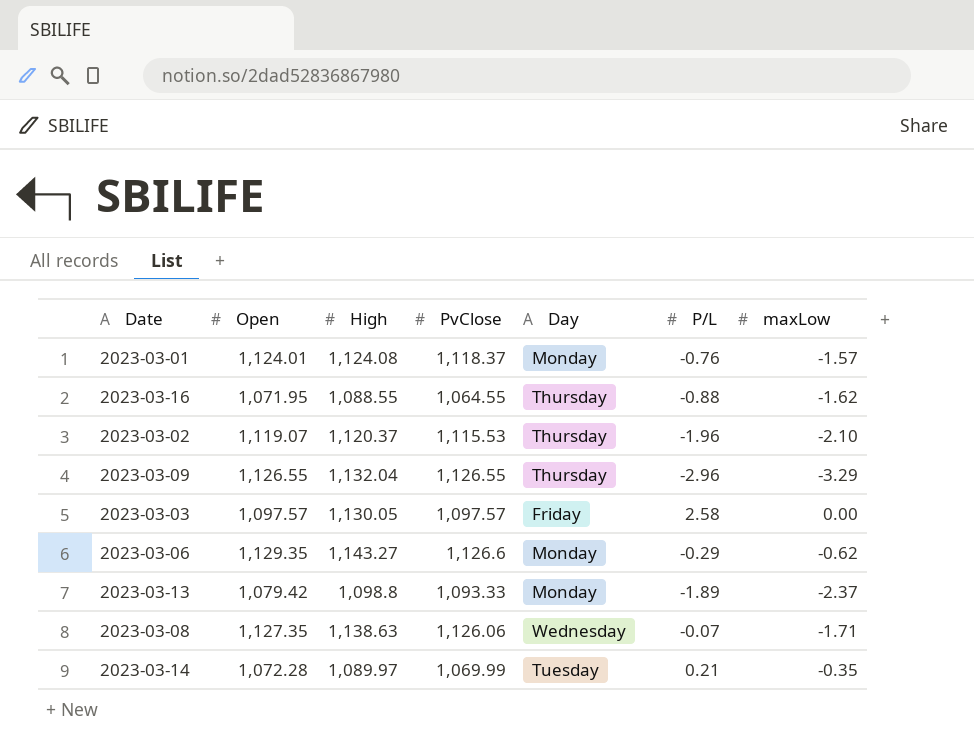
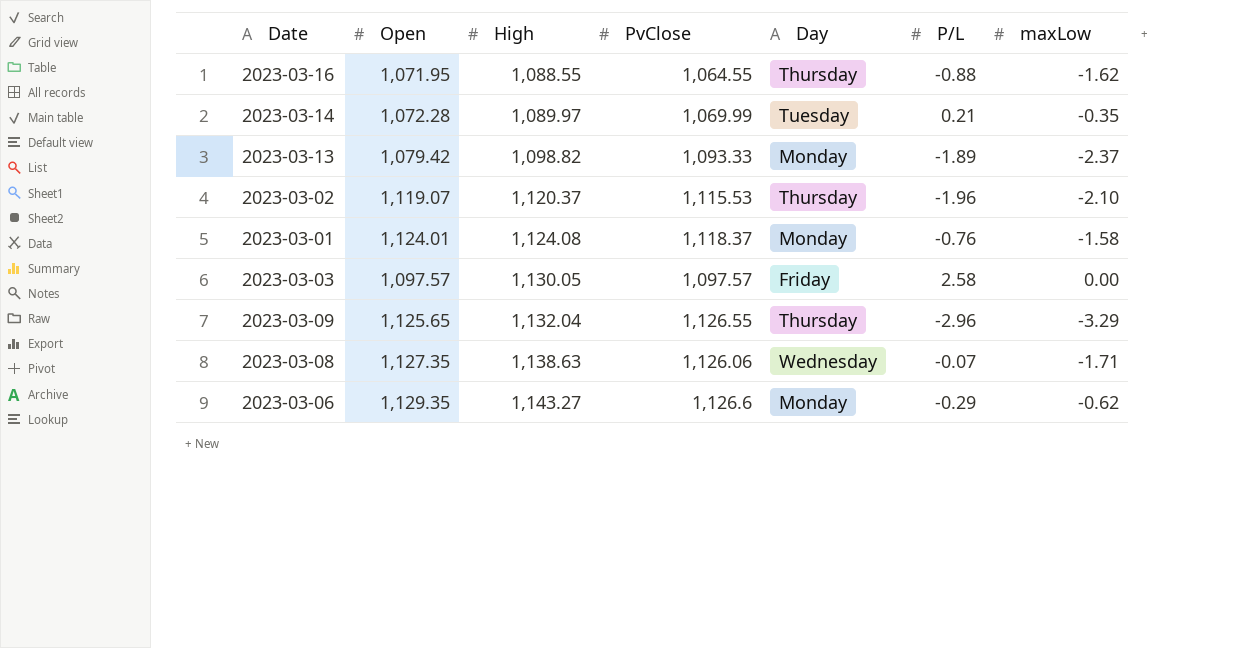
row order: none -> High ascending
2023-03-13 | High: 1,098.8 -> 1,098.82
2023-03-01 | maxLow: -1.57 -> -1.58
2023-03-09 | Open: 1,126.55 -> 1,125.65

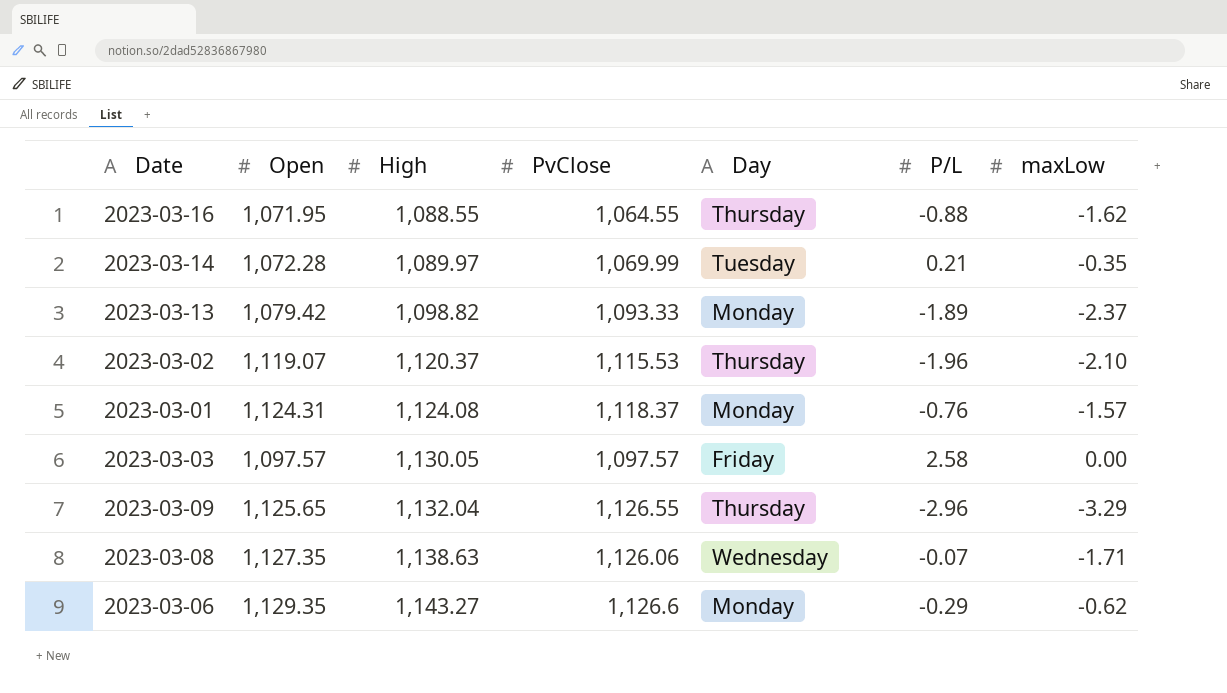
2023-03-01 | Open: 1,124.01 -> 1,124.31
2023-03-01 | maxLow: -1.58 -> -1.57

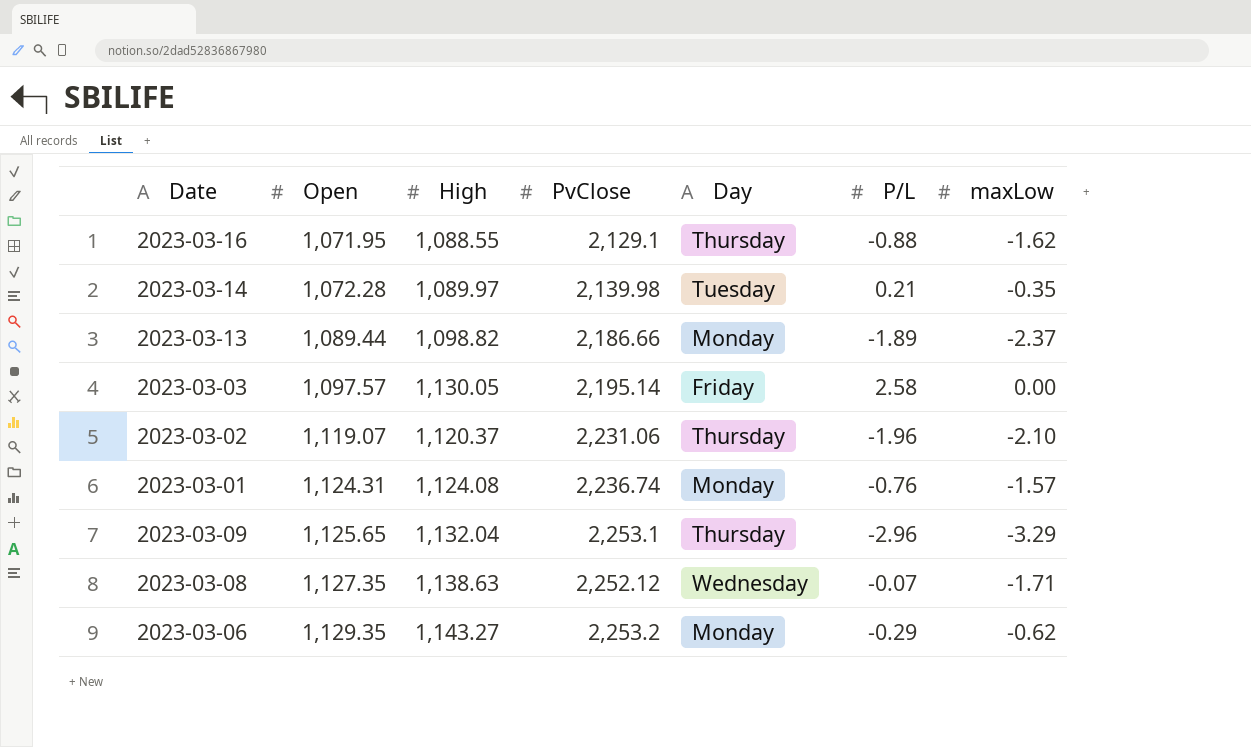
row order: High ascending -> Open ascending
2023-03-16 | PvClose: 1,064.55 -> 2,129.1
2023-03-14 | PvClose: 1,069.99 -> 2,139.98
2023-03-13 | Open: 1,079.42 -> 1,089.44
2023-03-13 | PvClose: 1,093.33 -> 2,186.66
2023-03-03 | PvClose: 1,097.57 -> 2,195.14
2023-03-02 | PvClose: 1,115.53 -> 2,231.06
2023-03-01 | PvClose: 1,118.37 -> 2,236.74
2023-03-09 | PvClose: 1,126.55 -> 2,253.1
2023-03-08 | PvClose: 1,126.06 -> 2,252.12
2023-03-06 | PvClose: 1,126.6 -> 2,253.2

